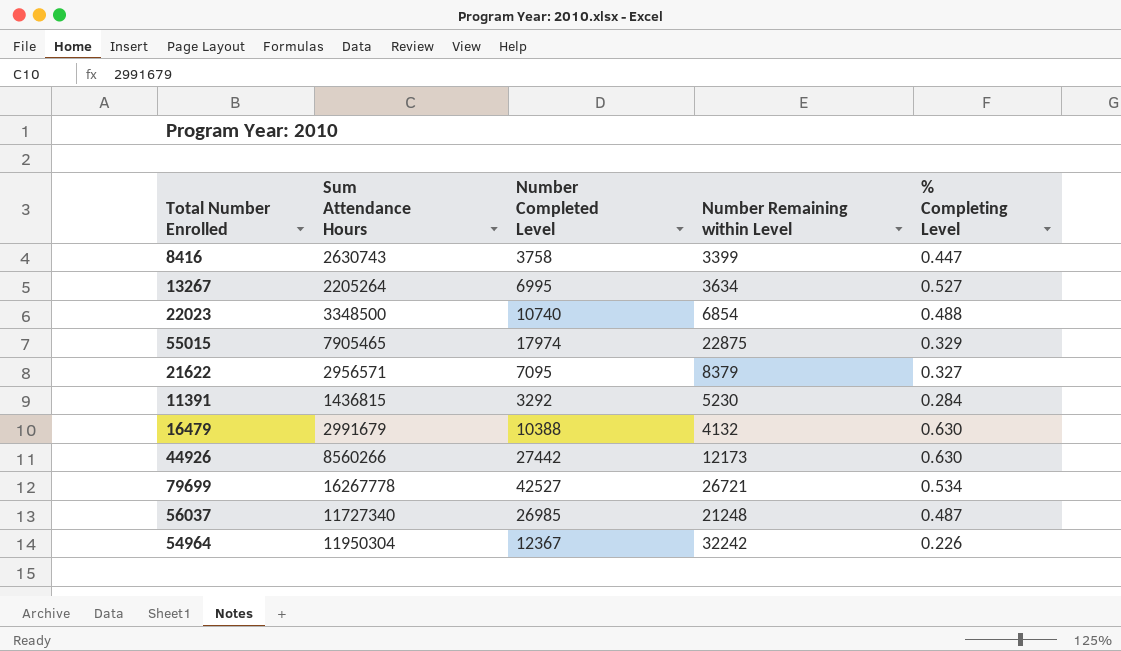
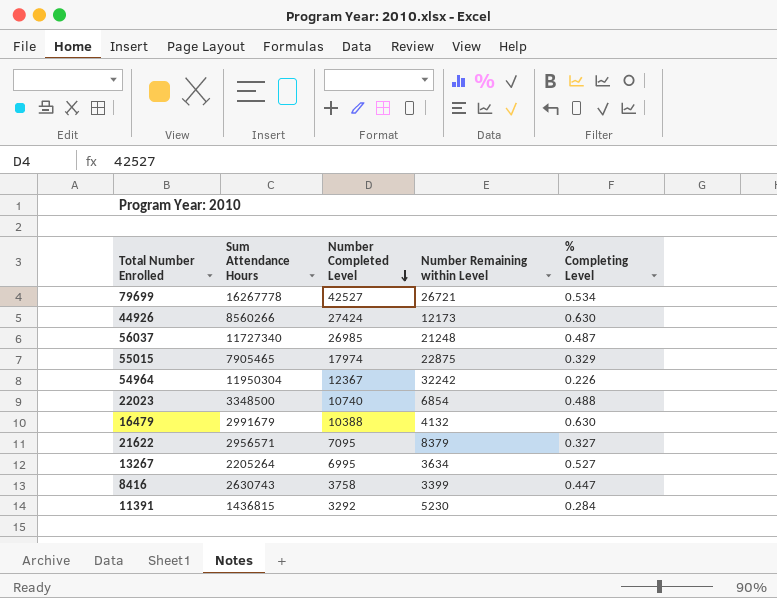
row order: none -> Number Completed Level descending
44926 | Number Completed Level: 27442 -> 27424

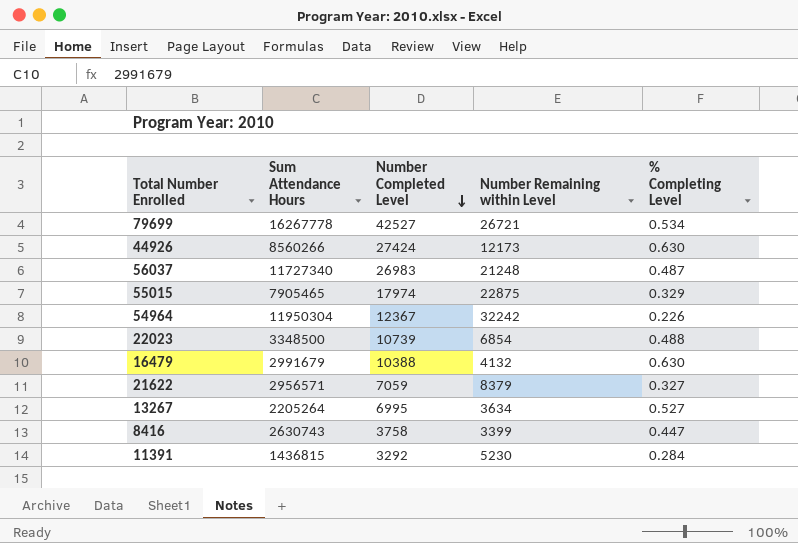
56037 | Number Completed Level: 26985 -> 26983
22023 | Number Completed Level: 10740 -> 10739
21622 | Number Completed Level: 7095 -> 7059

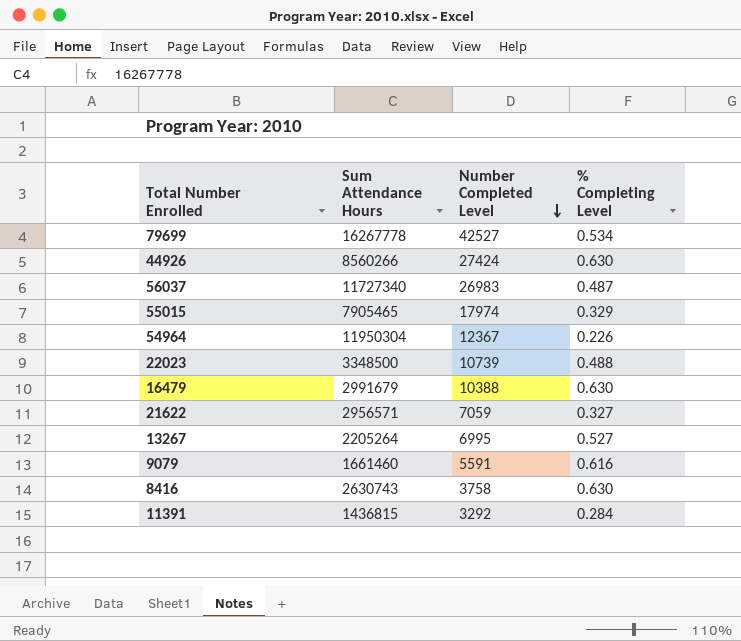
column Number Remaining within Level | position: 4 -> none
row 9079: none -> 1661460 | 5591 | 0.616
8416 | % Completing Level: 0.447 -> 0.630

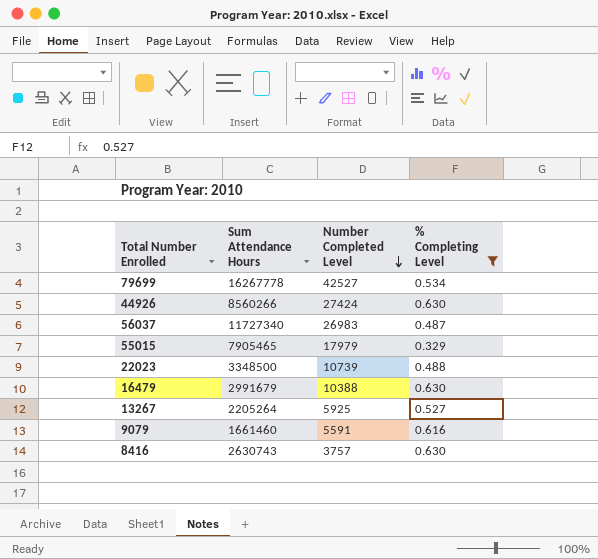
filter: none -> % Completing Level >= 0.329
55015 | Number Completed Level: 17974 -> 17979
13267 | Number Completed Level: 6995 -> 5925
8416 | Number Completed Level: 3758 -> 3757

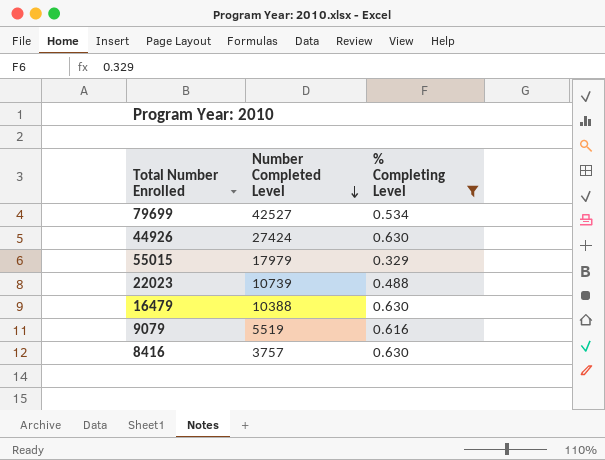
column Sum Attendance Hours | position: 2 -> none
row 56037: 11727340 | 26983 | 0.487 -> none
row 13267: 2205264 | 5925 | 0.527 -> none
9079 | Number Completed Level: 5591 -> 5519

